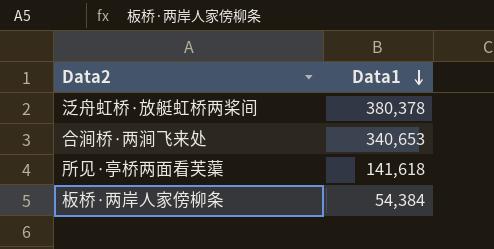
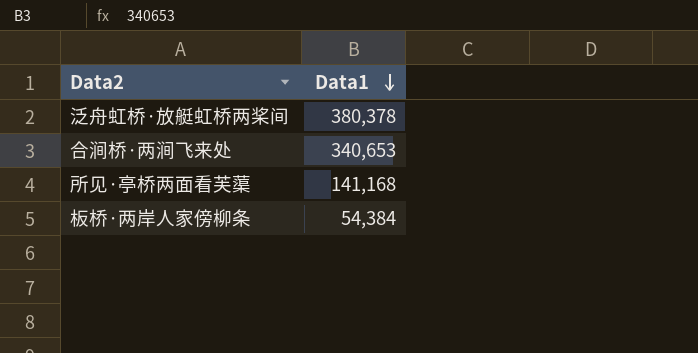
所见·亭桥两面看芙蕖 | Data1: 141,618 -> 141,168

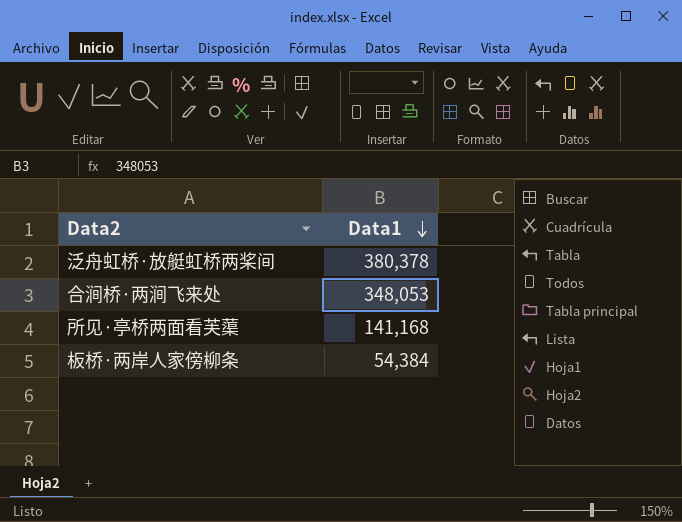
合涧桥·两涧飞来处 | Data1: 340,653 -> 348,053

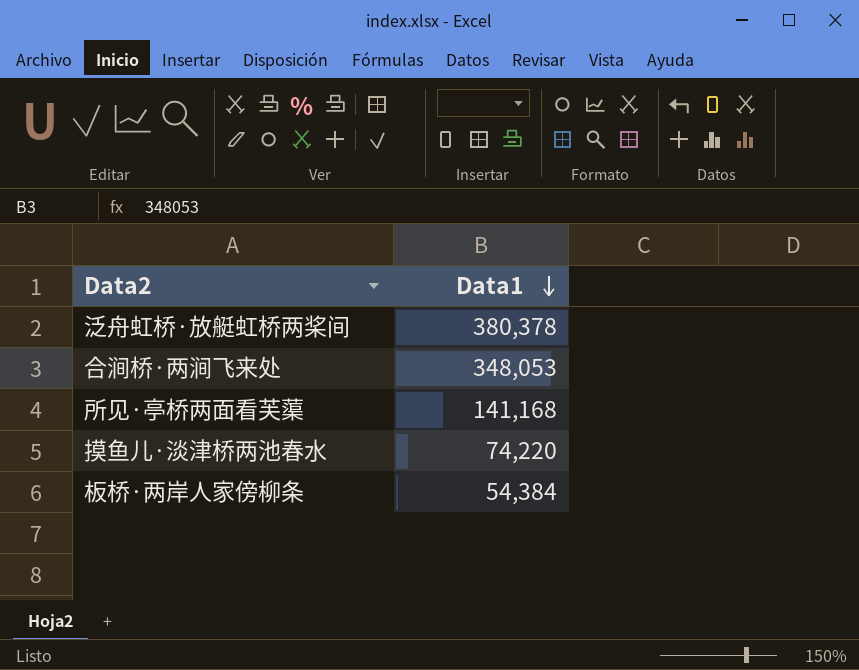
row 摸鱼儿·淡津桥两池春水: none -> 74,220

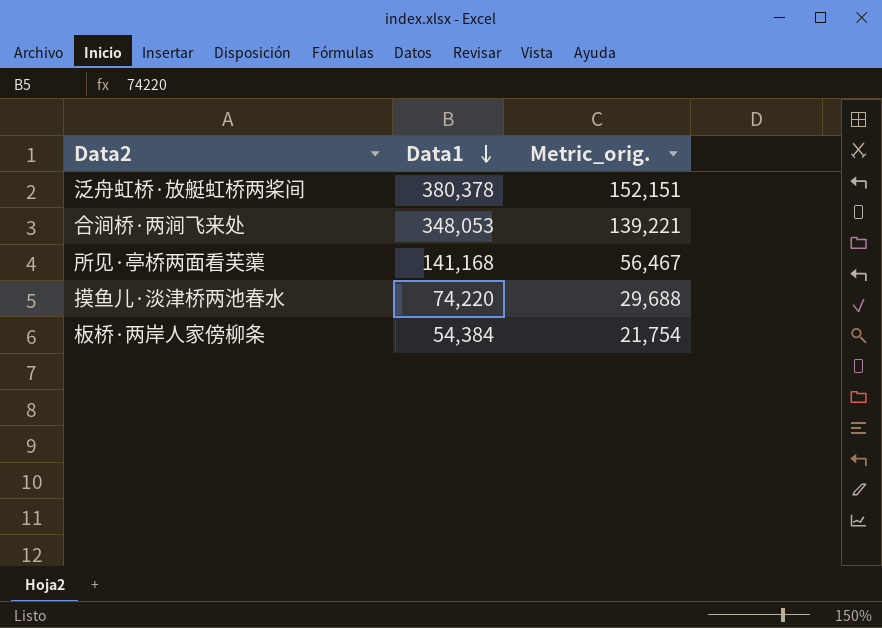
column Metric_orig. | formula: none -> [Data1] * 0.4

